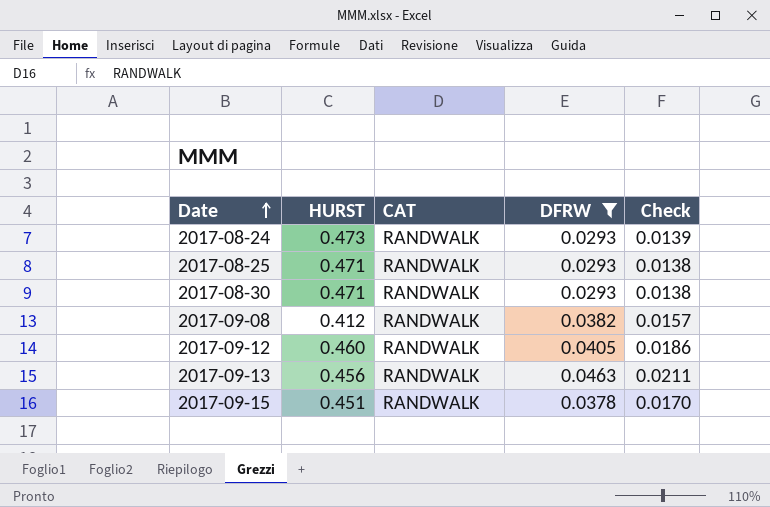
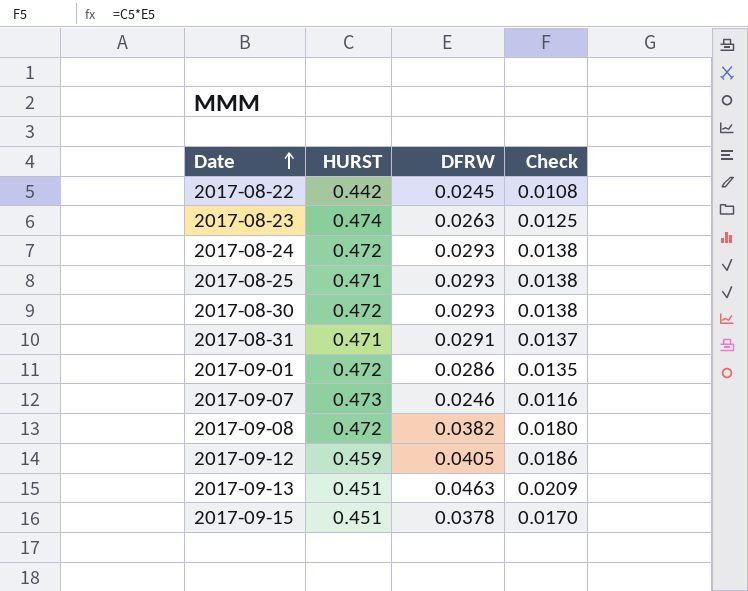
filter: DFRW >= 0.0293 -> none
column CAT | position: 3 -> none
2017-08-24 | HURST: 0.473 -> 0.472
2017-08-24 | Check: 0.0139 -> 0.0138
2017-08-30 | HURST: 0.471 -> 0.472
2017-09-08 | HURST: 0.412 -> 0.472
2017-09-08 | Check: 0.0157 -> 0.0180
2017-09-12 | HURST: 0.460 -> 0.459
2017-09-13 | HURST: 0.456 -> 0.451
2017-09-13 | Check: 0.0211 -> 0.0209

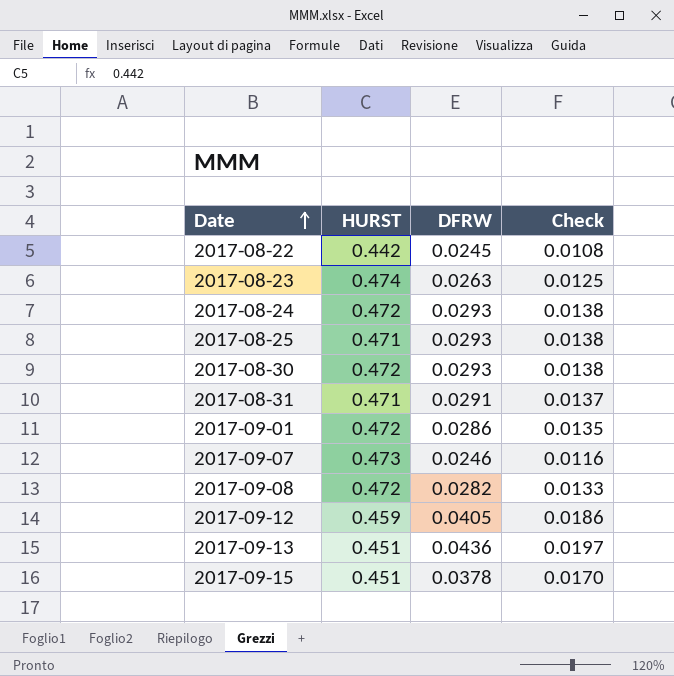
2017-09-08 | DFRW: 0.0382 -> 0.0282
2017-09-08 | Check: 0.0180 -> 0.0133
2017-09-13 | DFRW: 0.0463 -> 0.0436
2017-09-13 | Check: 0.0209 -> 0.0197

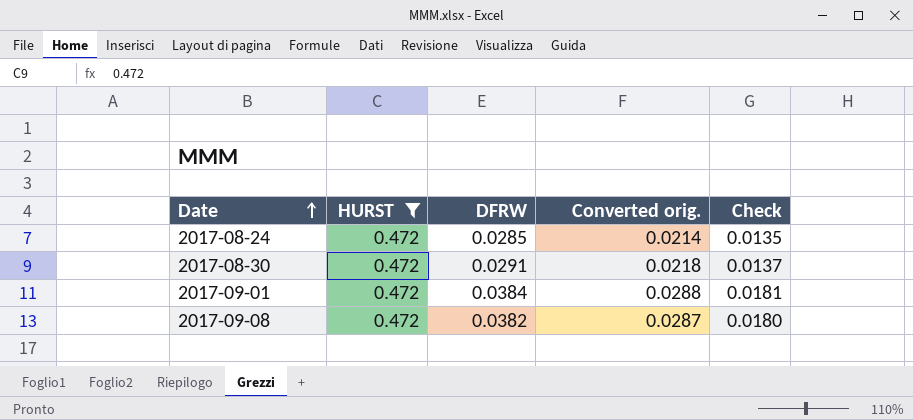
filter: none -> HURST = 0.472
column Converted orig. | formula: none -> [DFRW] * 0.75
2017-08-24 | DFRW: 0.0293 -> 0.0285
2017-08-24 | Check: 0.0138 -> 0.0135
2017-08-30 | DFRW: 0.0293 -> 0.0291
2017-08-30 | Check: 0.0138 -> 0.0137
2017-09-01 | DFRW: 0.0286 -> 0.0384
2017-09-01 | Check: 0.0135 -> 0.0181
2017-09-08 | DFRW: 0.0282 -> 0.0382
2017-09-08 | Check: 0.0133 -> 0.0180

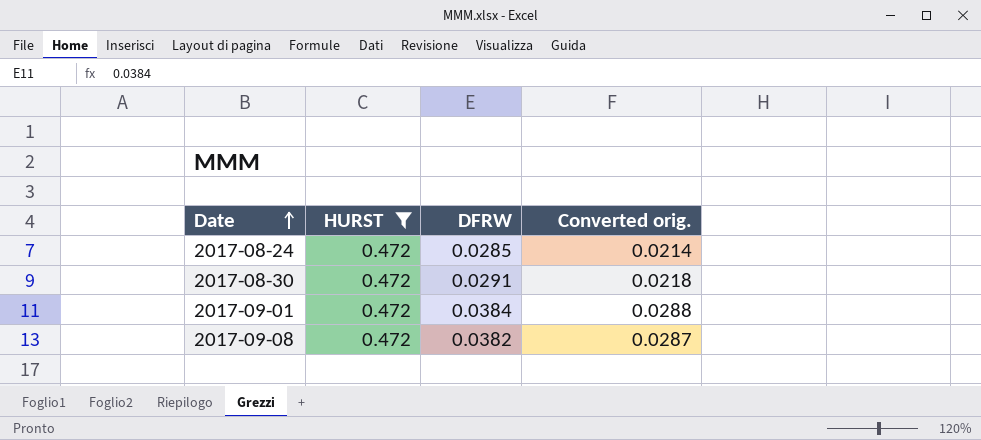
column Check | formula: [HURST] * [DFRW] -> none

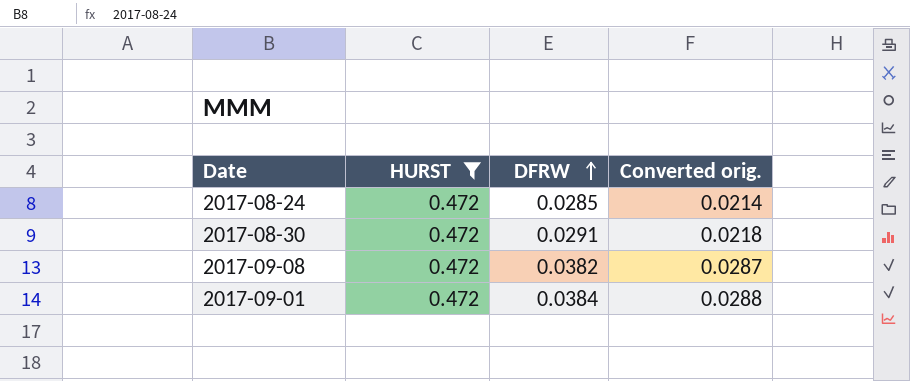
row order: Date ascending -> DFRW ascending

